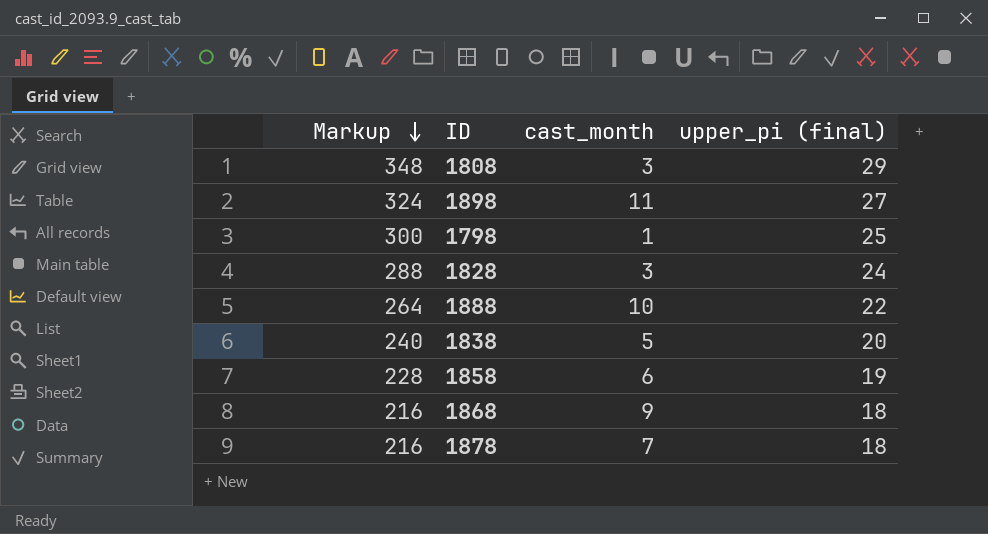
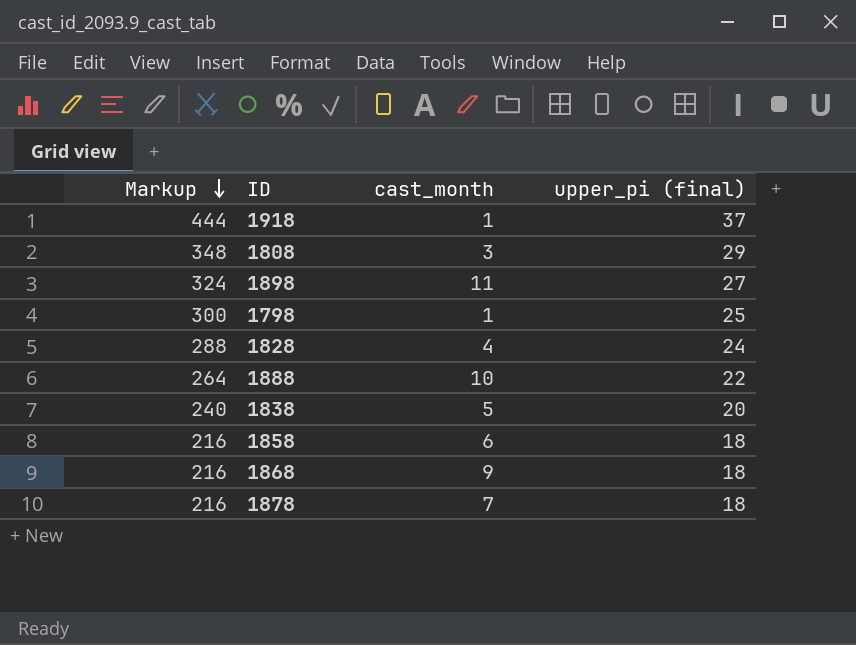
row 1918: none -> 444 | 1 | 37
1828 | cast_month: 3 -> 4
1858 | Markup: 228 -> 216
1858 | upper_pi (final): 19 -> 18

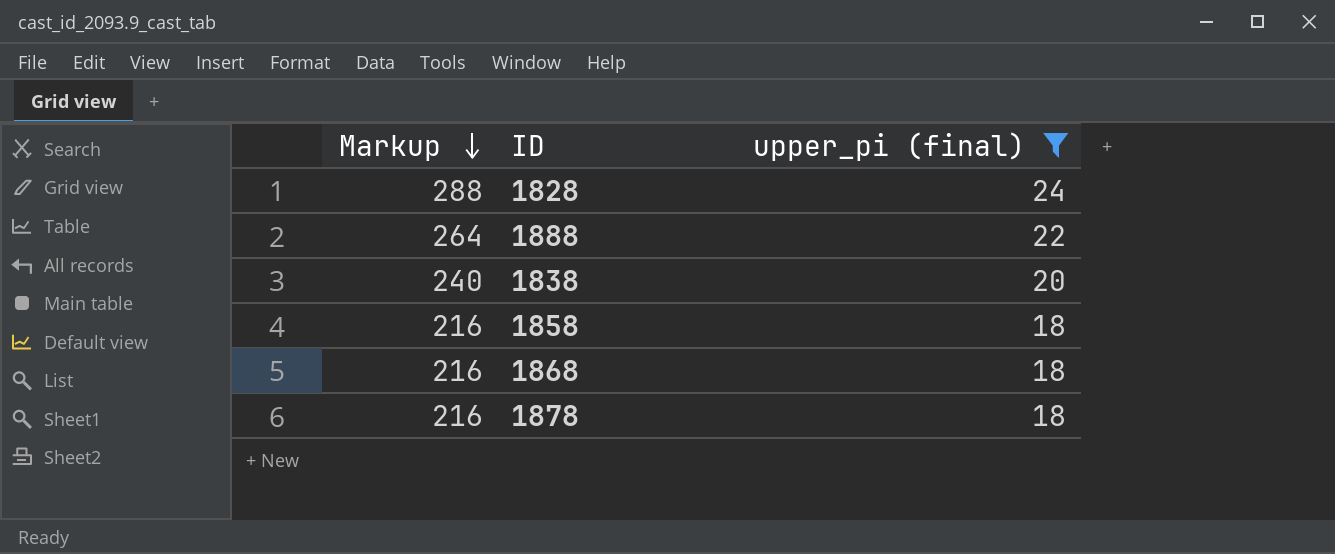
filter: none -> upper_pi (final) <= 24
column cast_month | position: 3 -> none

